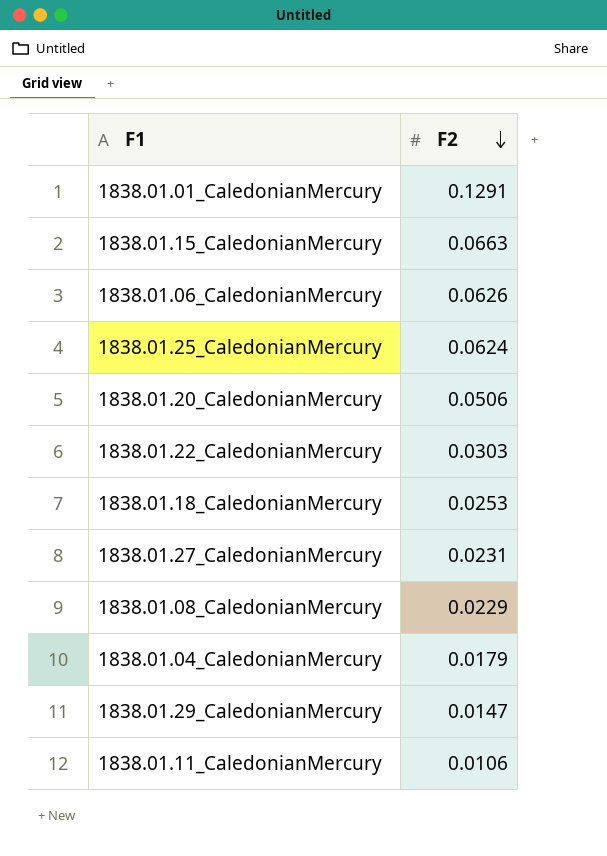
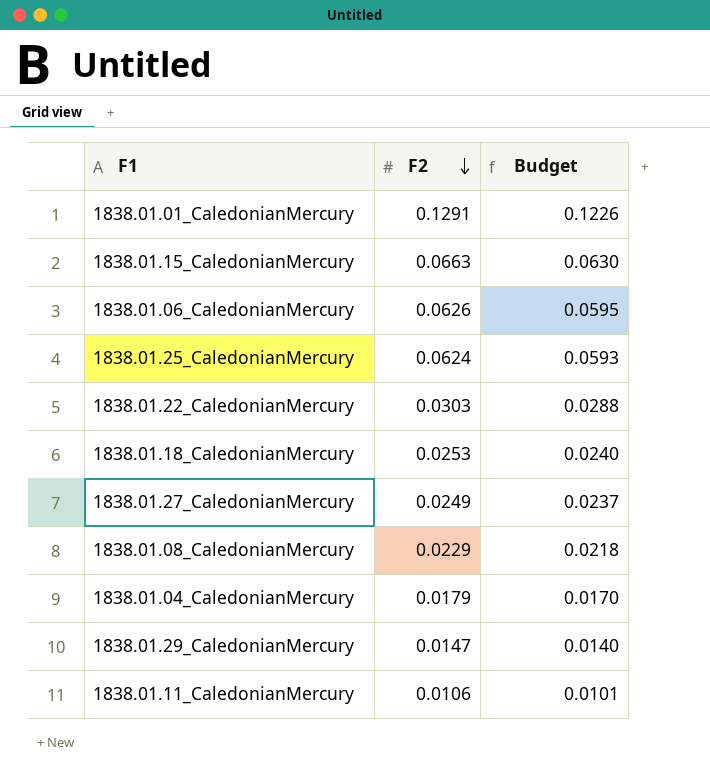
column Budget | formula: none -> [F2] * 0.95
row 1838.01.20_CaledonianMercury: 0.0506 -> none
1838.01.27_CaledonianMercury | F2: 0.0231 -> 0.0249

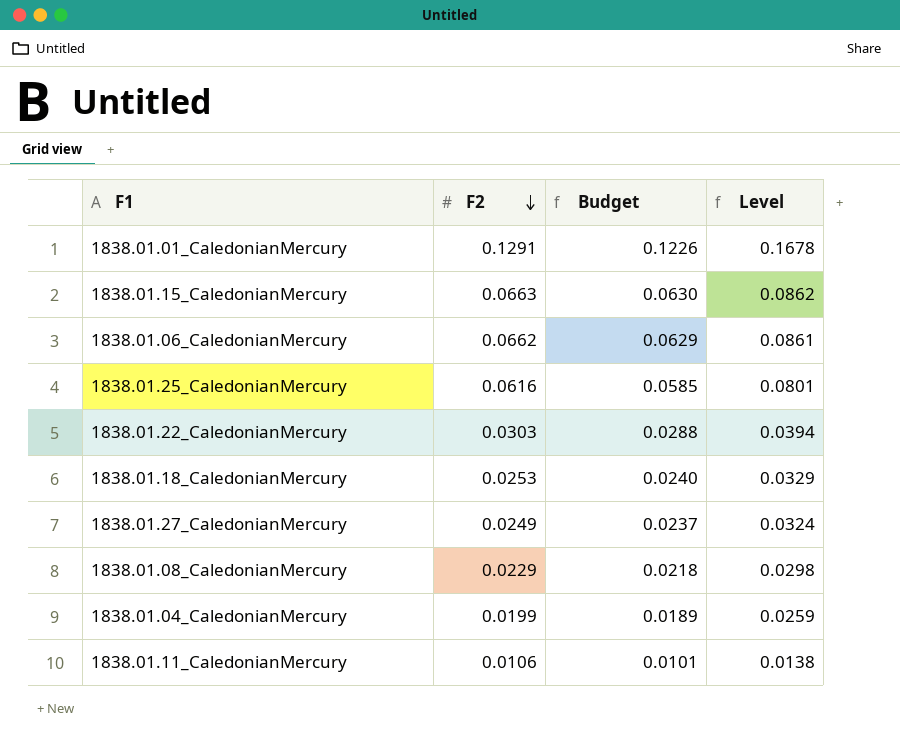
column Level | formula: none -> [F2] * 1.3
row 1838.01.29_CaledonianMercury: 0.0147 | 0.0140 -> none
1838.01.06_CaledonianMercury | F2: 0.0626 -> 0.0662
1838.01.06_CaledonianMercury | Budget: 0.0595 -> 0.0629
1838.01.25_CaledonianMercury | F2: 0.0624 -> 0.0616
1838.01.25_CaledonianMercury | Budget: 0.0593 -> 0.0585
1838.01.04_CaledonianMercury | F2: 0.0179 -> 0.0199
1838.01.04_CaledonianMercury | Budget: 0.0170 -> 0.0189

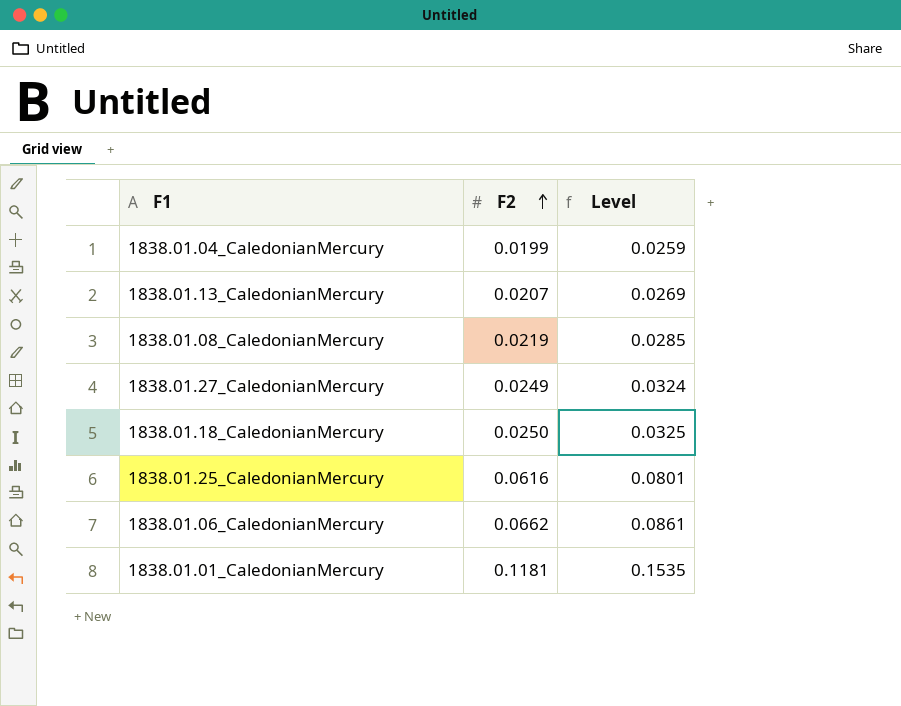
row order: F2 descending -> F2 ascending
column Budget | formula: [F2] * 0.95 -> none
row 1838.01.15_CaledonianMercury: 0.0663 | 0.0630 | 0.0862 -> none
row 1838.01.22_CaledonianMercury: 0.0303 | 0.0288 | 0.0394 -> none
row 1838.01.11_CaledonianMercury: 0.0106 | 0.0101 | 0.0138 -> none
row 1838.01.13_CaledonianMercury: none -> 0.0207 | 0.0269
1838.01.08_CaledonianMercury | F2: 0.0229 -> 0.0219
1838.01.08_CaledonianMercury | Level: 0.0298 -> 0.0285
1838.01.18_CaledonianMercury | F2: 0.0253 -> 0.0250
1838.01.18_CaledonianMercury | Level: 0.0329 -> 0.0325
1838.01.01_CaledonianMercury | F2: 0.1291 -> 0.1181
1838.01.01_CaledonianMercury | Level: 0.1678 -> 0.1535

